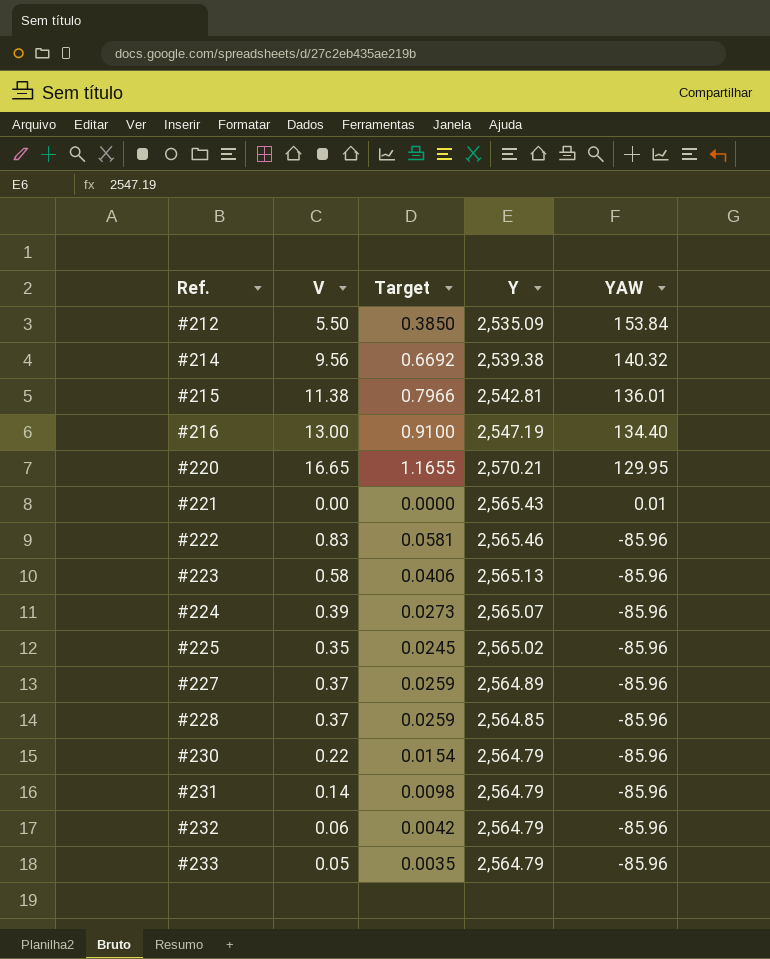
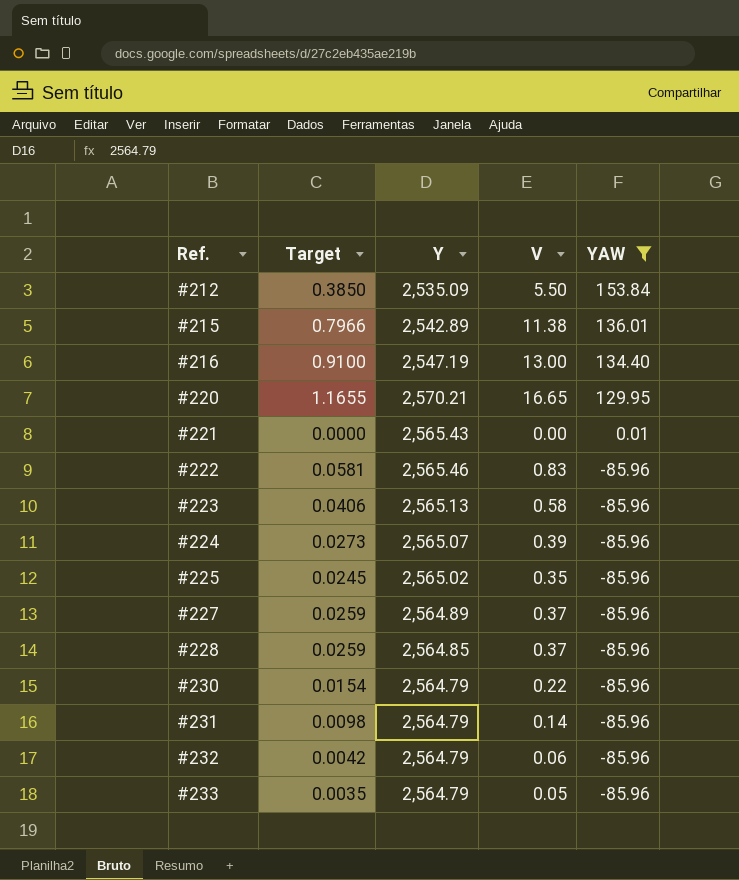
filter: none -> YAW != 140.32
column V | position: 2 -> 4
#215 | Y: 2,542.81 -> 2,542.89

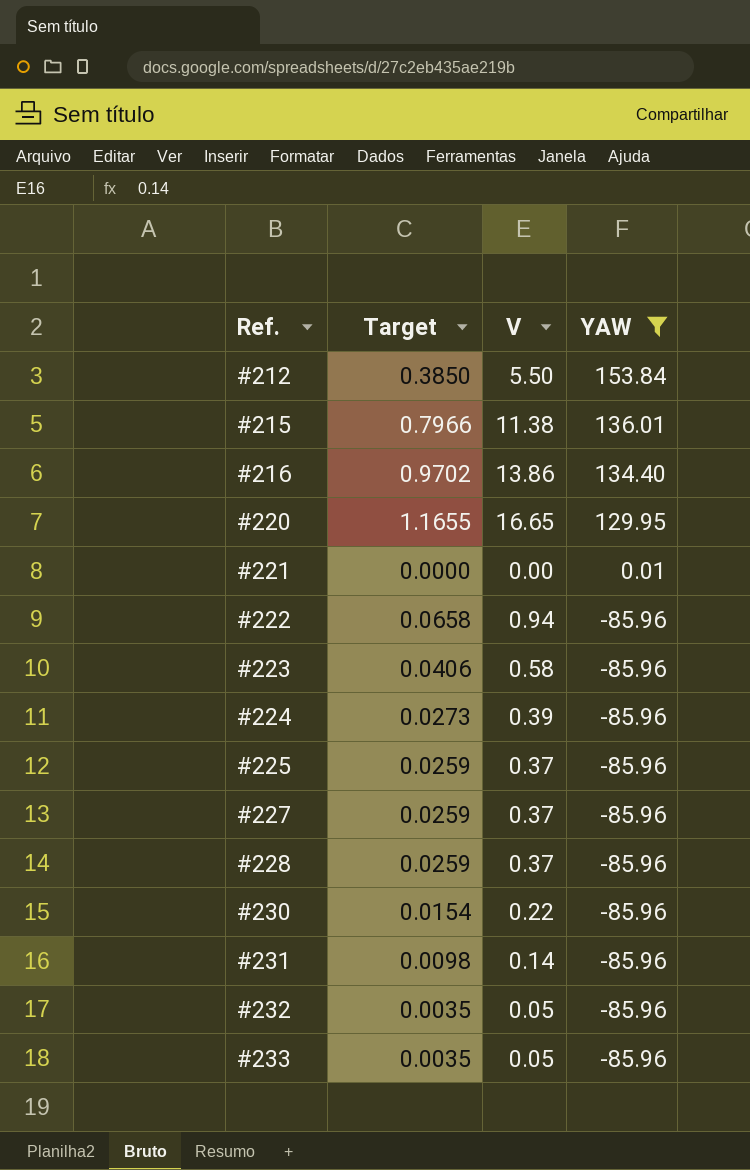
column Y | position: 3 -> none
#216 | Target: 0.9100 -> 0.9702
#216 | V: 13.00 -> 13.86
#222 | Target: 0.0581 -> 0.0658
#222 | V: 0.83 -> 0.94
#225 | Target: 0.0245 -> 0.0259
#225 | V: 0.35 -> 0.37
#232 | Target: 0.0042 -> 0.0035
#232 | V: 0.06 -> 0.05

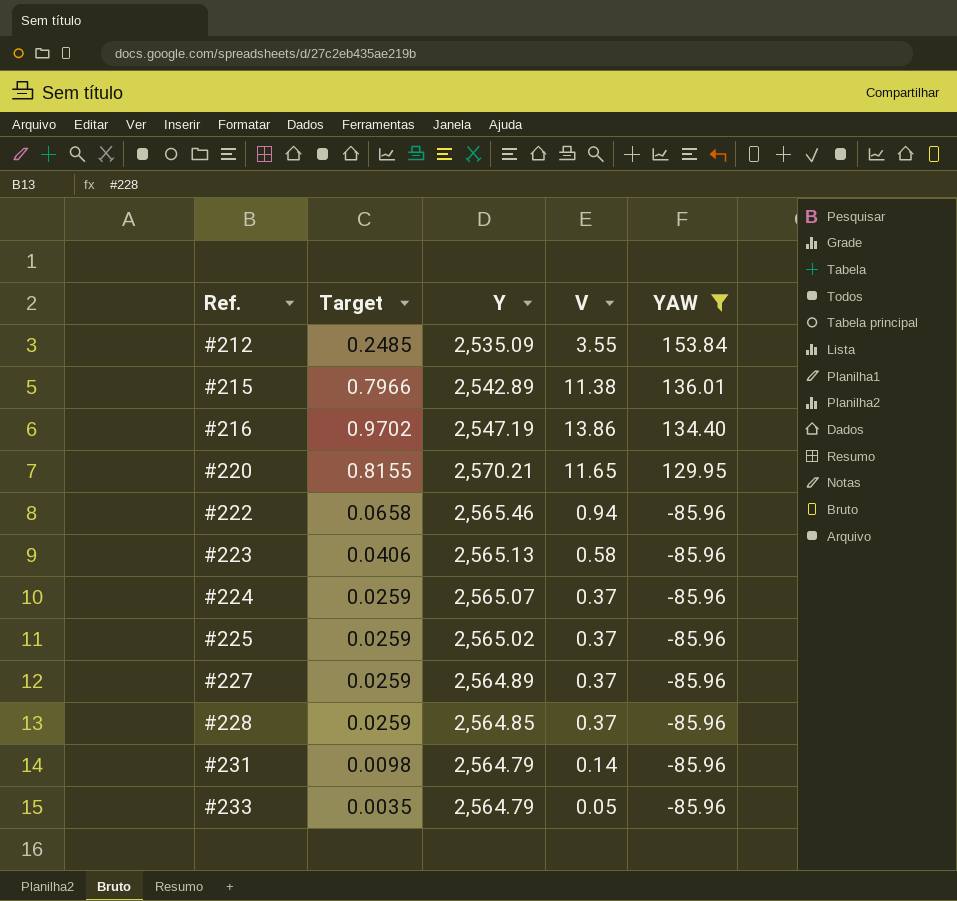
column Y | position: none -> 3
row #221: 0.0000 | 0.00 | 0.01 -> none
row #230: 0.0154 | 0.22 | -85.96 -> none
row #232: 0.0035 | 0.05 | -85.96 -> none
#212 | Target: 0.3850 -> 0.2485
#212 | V: 5.50 -> 3.55
#220 | Target: 1.1655 -> 0.8155
#220 | V: 16.65 -> 11.65
#224 | Target: 0.0273 -> 0.0259
#224 | V: 0.39 -> 0.37

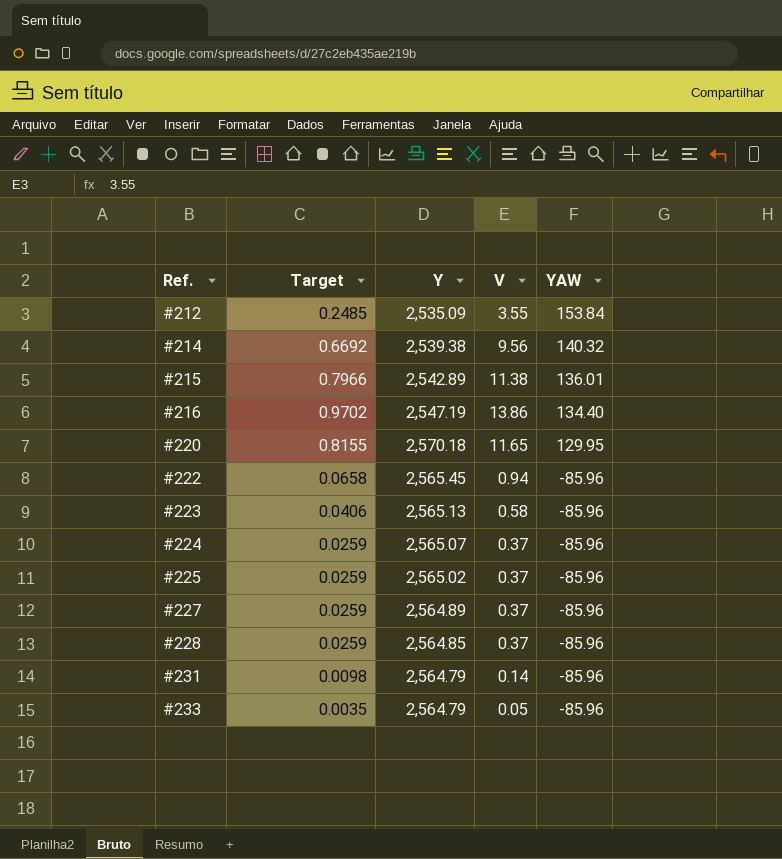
filter: YAW != 140.32 -> none
#220 | Y: 2,570.21 -> 2,570.18
#222 | Y: 2,565.46 -> 2,565.45

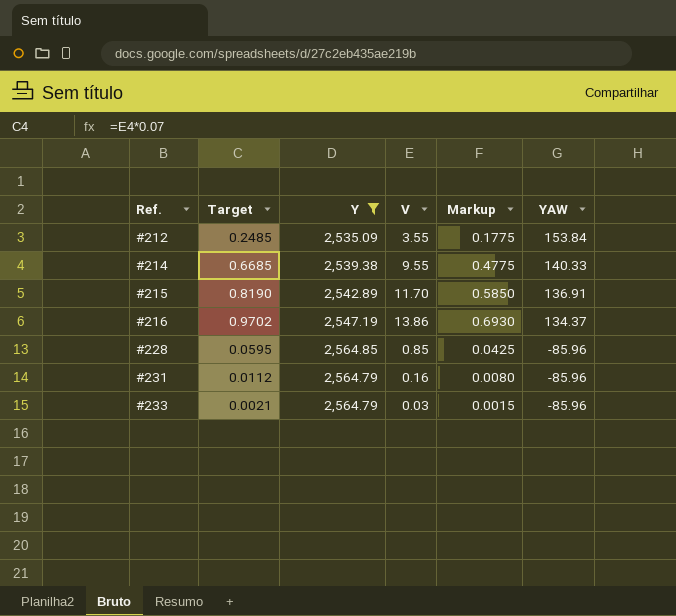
filter: none -> Y <= 2,564.85
column Markup | formula: none -> [V] * 0.05
#214 | Target: 0.6692 -> 0.6685
#214 | V: 9.56 -> 9.55
#214 | YAW: 140.32 -> 140.33
#215 | Target: 0.7966 -> 0.8190
#215 | V: 11.38 -> 11.70
#215 | YAW: 136.01 -> 136.91
#216 | YAW: 134.40 -> 134.37
#228 | Target: 0.0259 -> 0.0595
#228 | V: 0.37 -> 0.85
#231 | Target: 0.0098 -> 0.0112
#231 | V: 0.14 -> 0.16
#233 | Target: 0.0035 -> 0.0021
#233 | V: 0.05 -> 0.03

